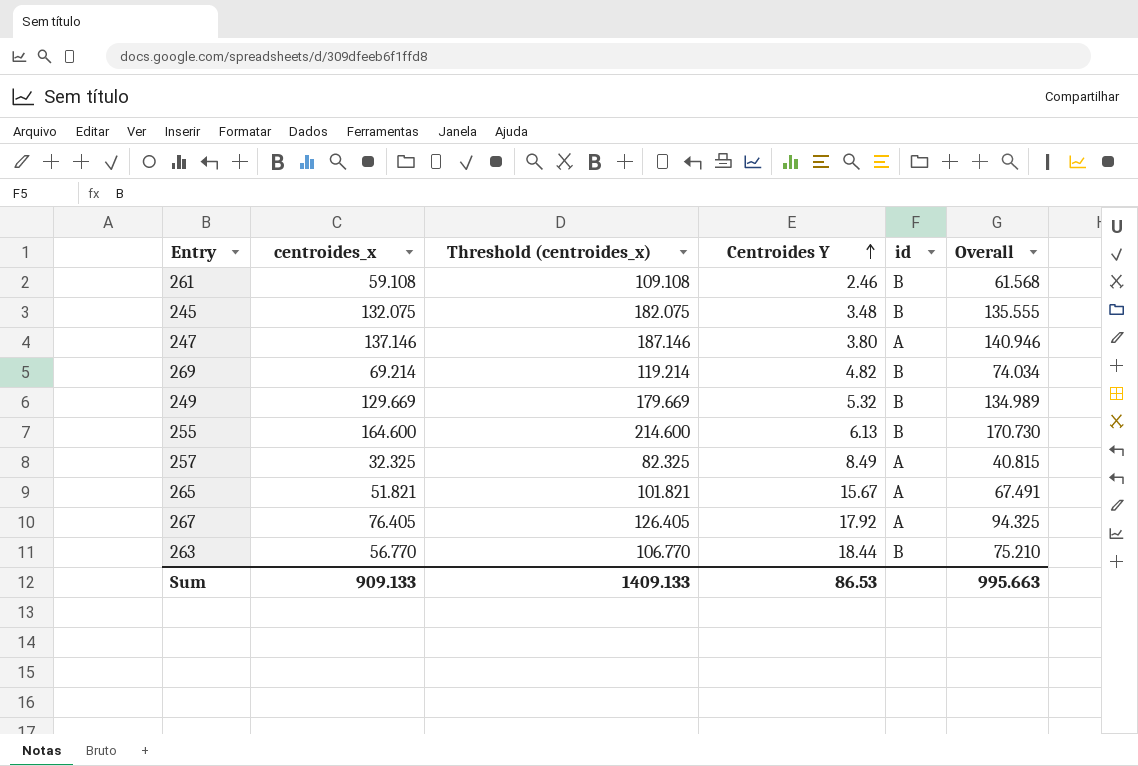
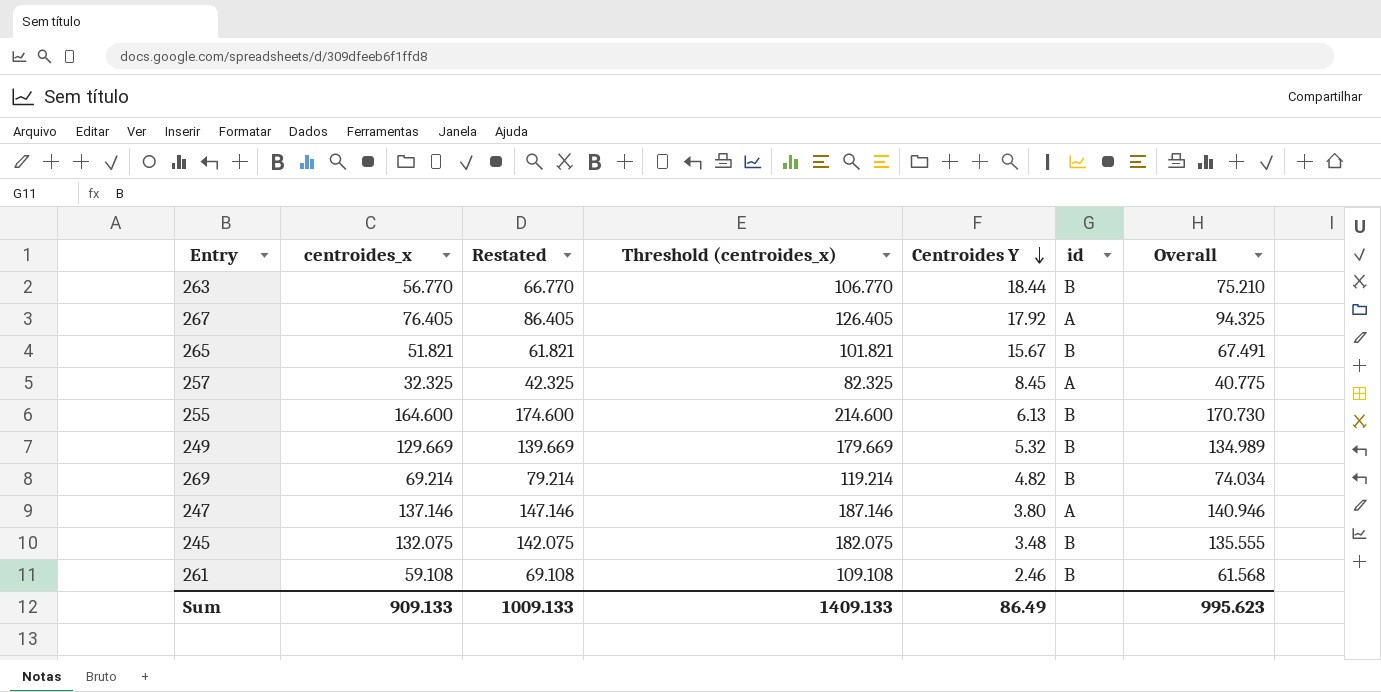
row order: Centroides Y ascending -> Centroides Y descending
column Restated | formula: none -> [centroides_x] + 10
265 | id: A -> B
257 | Centroides Y: 8.49 -> 8.45
257 | Overall: 40.815 -> 40.775
Sum | Centroides Y: 86.53 -> 86.49
Sum | Overall: 995.663 -> 995.623

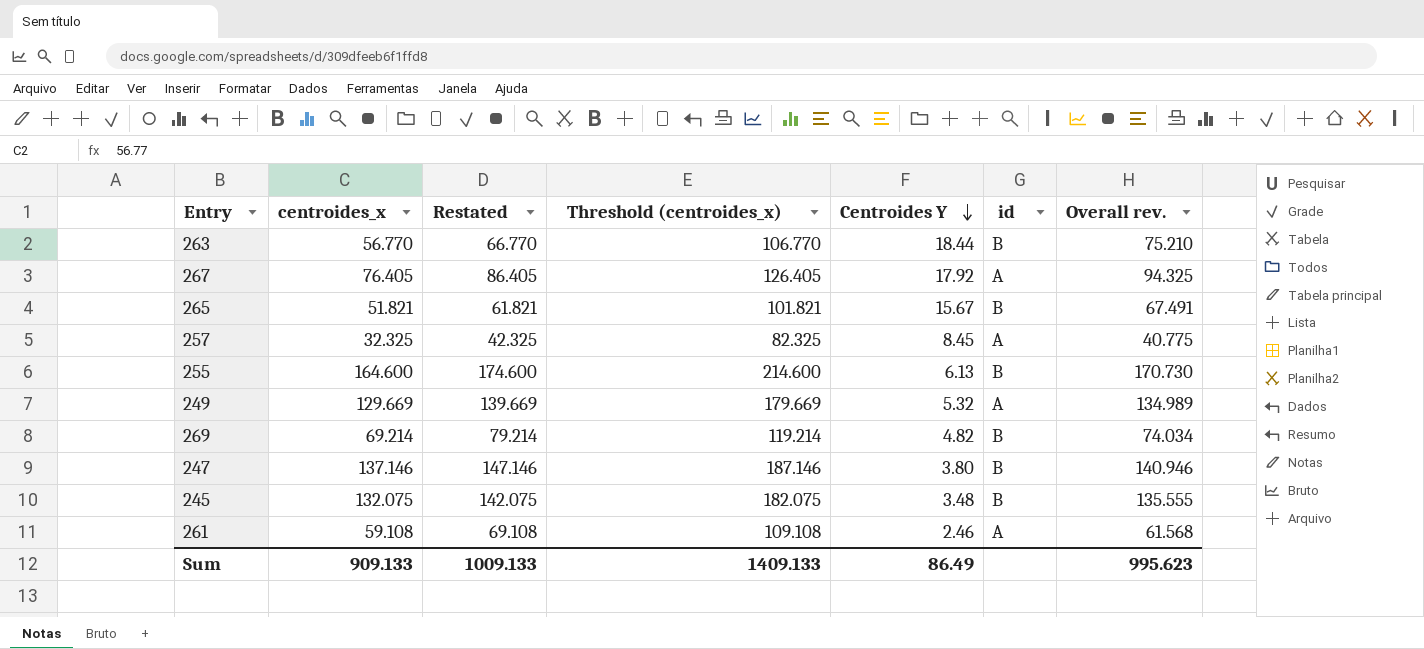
column name: Overall -> Overall rev.
249 | id: B -> A
247 | id: A -> B
261 | id: B -> A

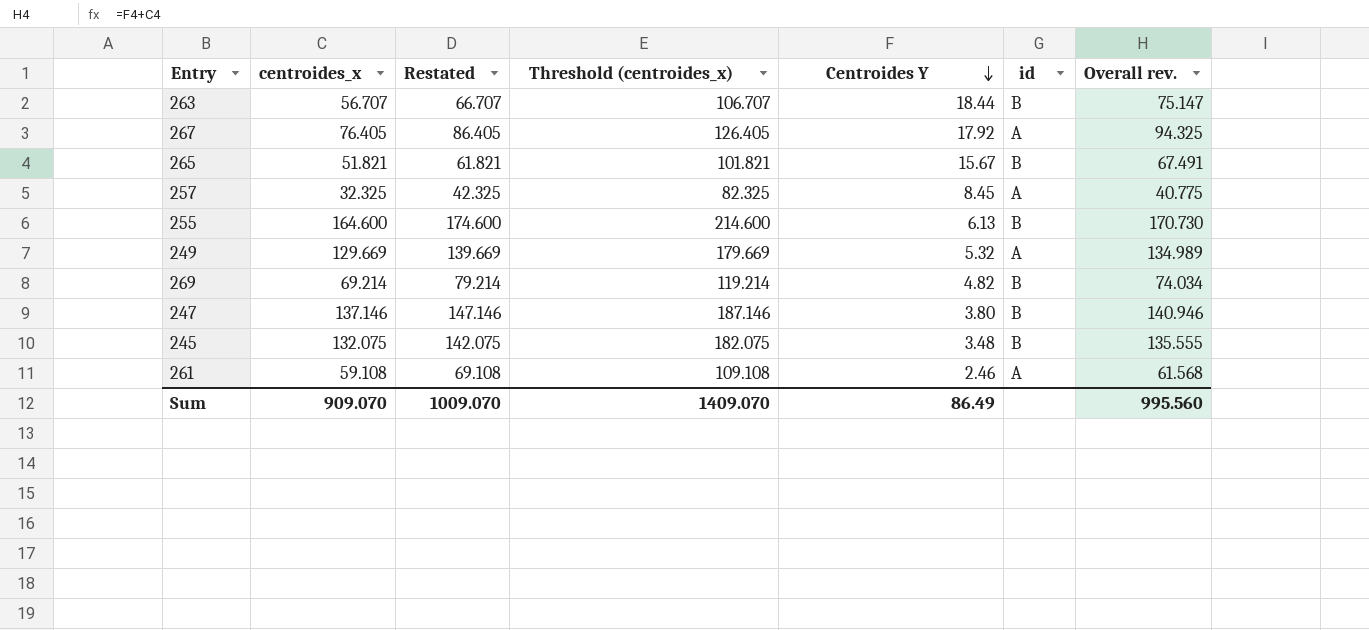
263 | centroides_x: 56.770 -> 56.707
263 | Restated: 66.770 -> 66.707
263 | Threshold (centroides_x): 106.770 -> 106.707
263 | Overall rev.: 75.210 -> 75.147
Sum | centroides_x: 909.133 -> 909.070
Sum | Restated: 1009.133 -> 1009.070
Sum | Threshold (centroides_x): 1409.133 -> 1409.070
Sum | Overall rev.: 995.623 -> 995.560

